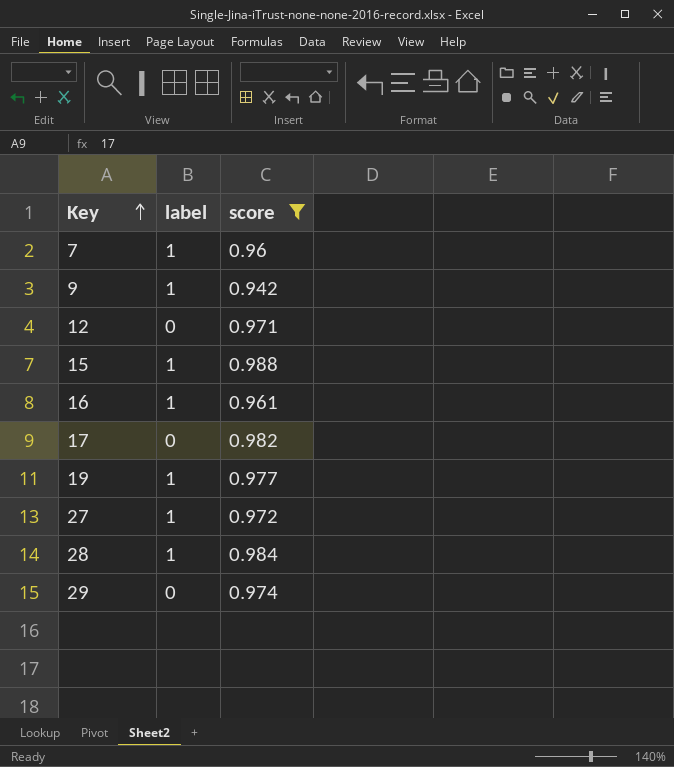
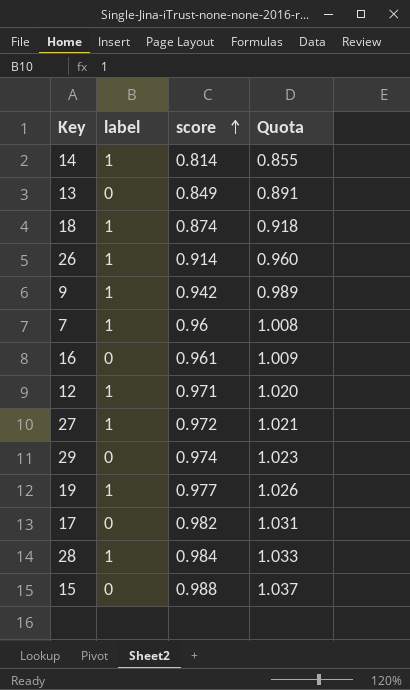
filter: score >= 0.942 -> none
row order: Key ascending -> score ascending
column Quota | formula: none -> [score] * 1.05
16 | label: 1 -> 0
12 | label: 0 -> 1
15 | label: 1 -> 0

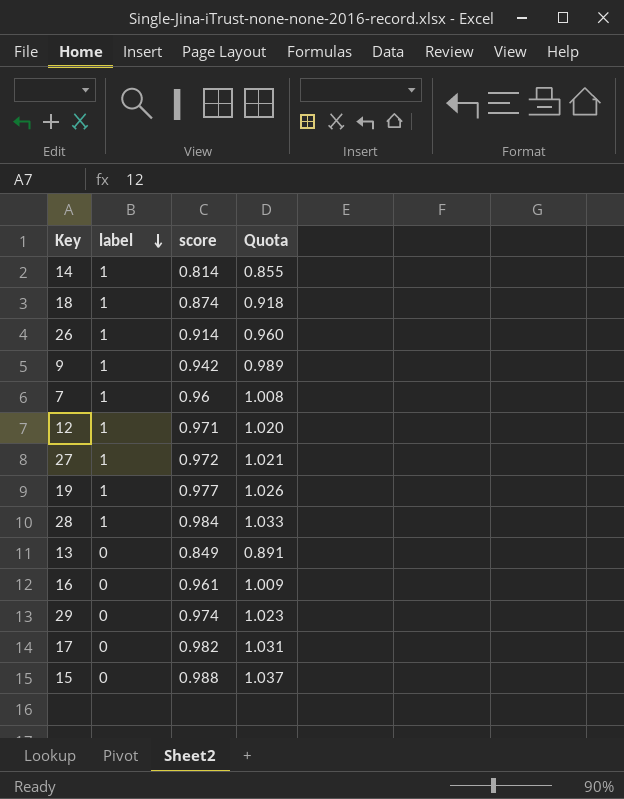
row order: score ascending -> label descending

